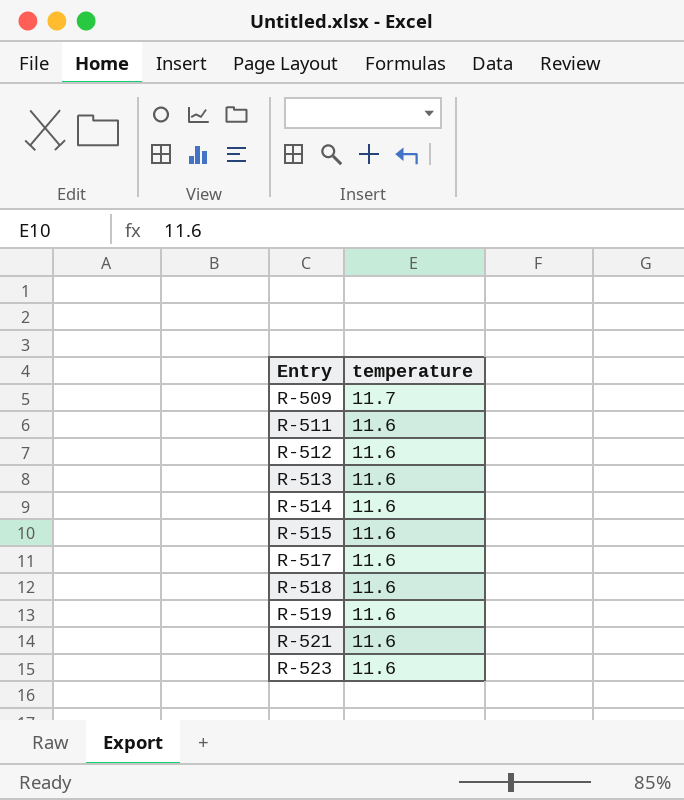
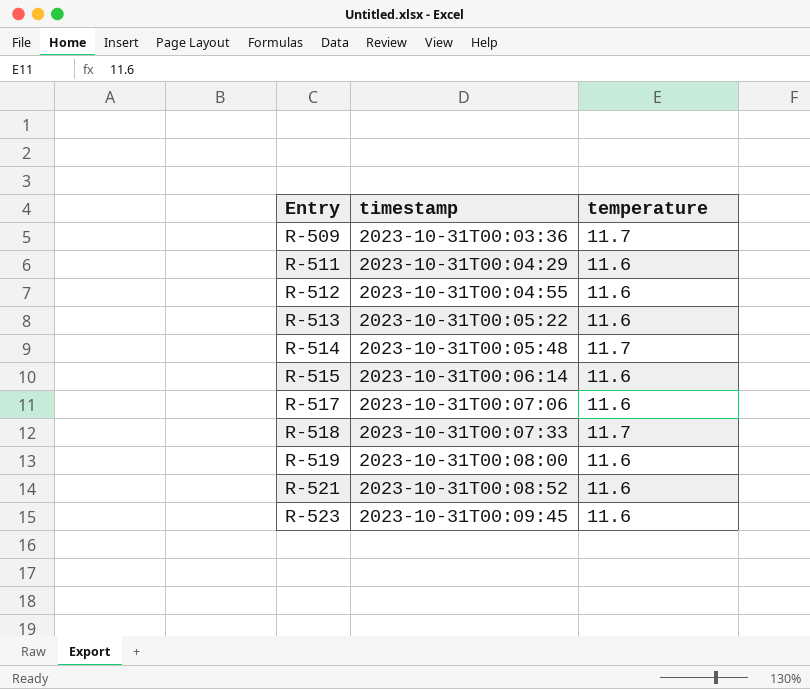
column timestamp | position: none -> 2
R-514 | temperature: 11.6 -> 11.7
R-518 | temperature: 11.6 -> 11.7

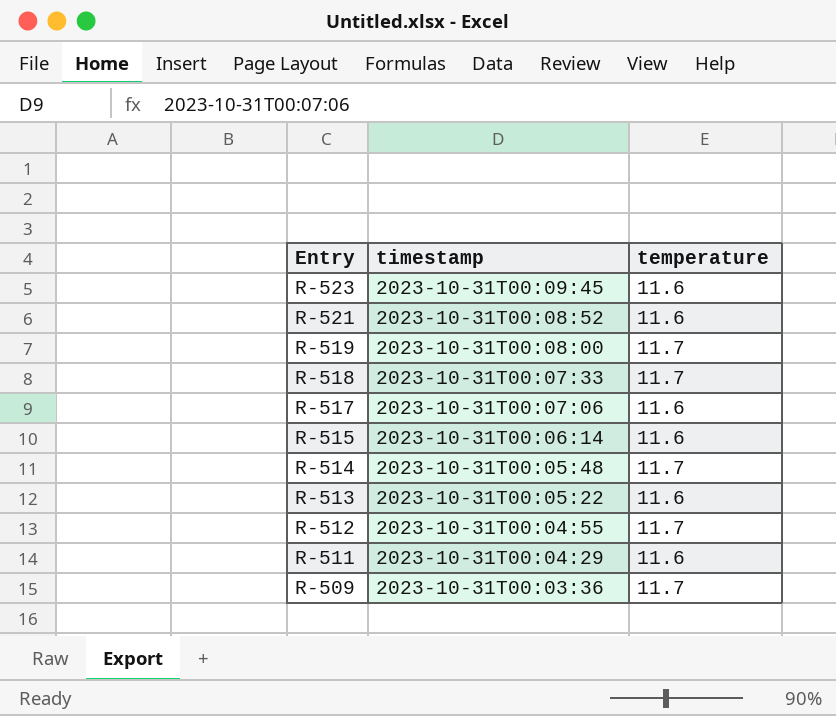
row order: Entry ascending -> Entry descending
R-519 | temperature: 11.6 -> 11.7
R-512 | temperature: 11.6 -> 11.7

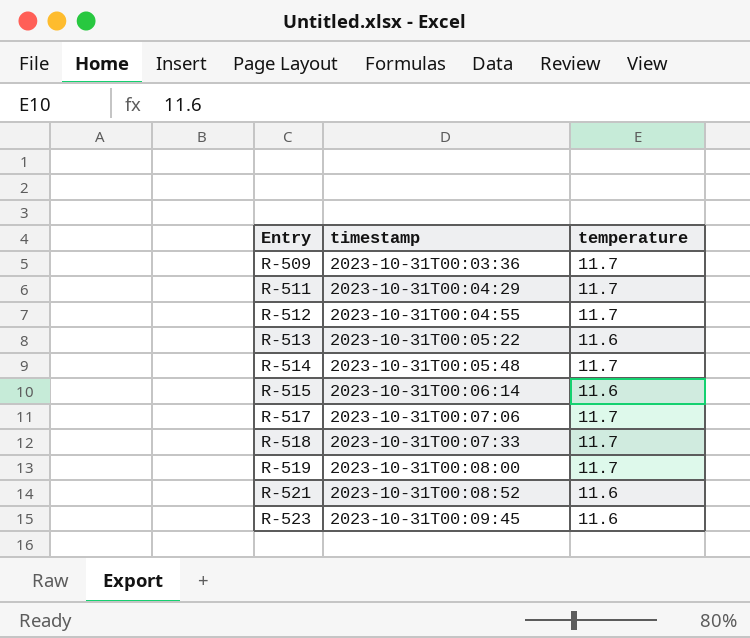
row order: Entry descending -> Entry ascending
R-511 | temperature: 11.6 -> 11.7
R-517 | temperature: 11.6 -> 11.7

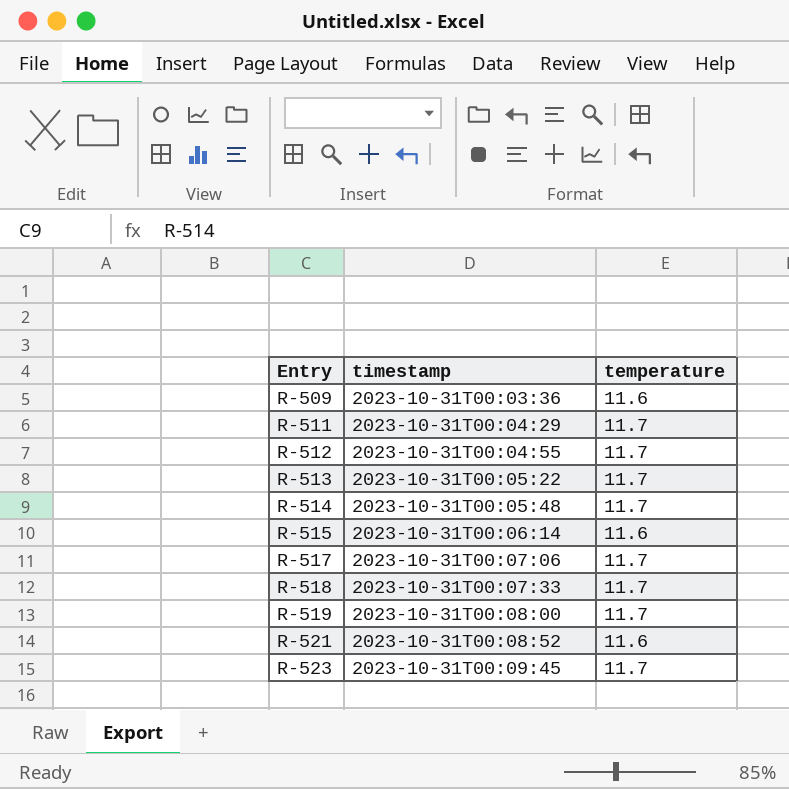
R-509 | temperature: 11.7 -> 11.6
R-513 | temperature: 11.6 -> 11.7
R-523 | temperature: 11.6 -> 11.7

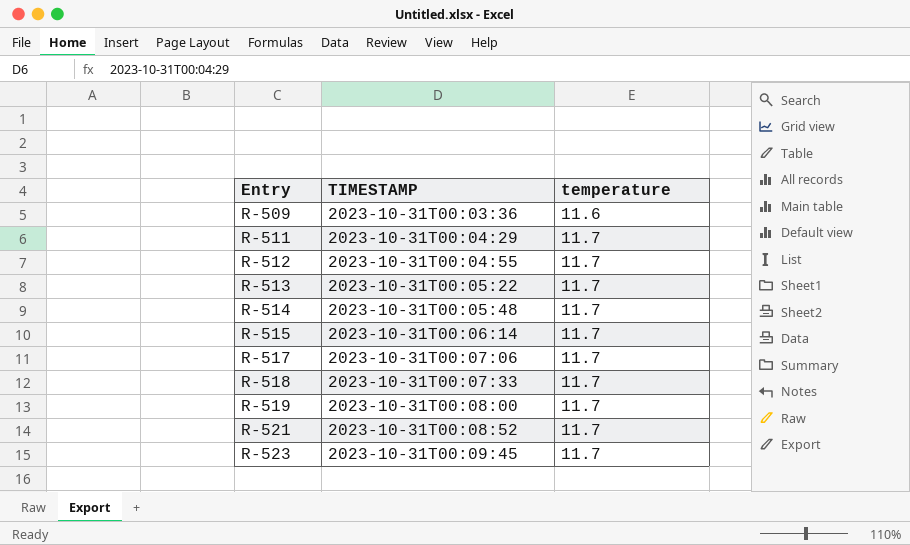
column name: timestamp -> TIMESTAMP
R-515 | temperature: 11.6 -> 11.7
R-521 | temperature: 11.6 -> 11.7

